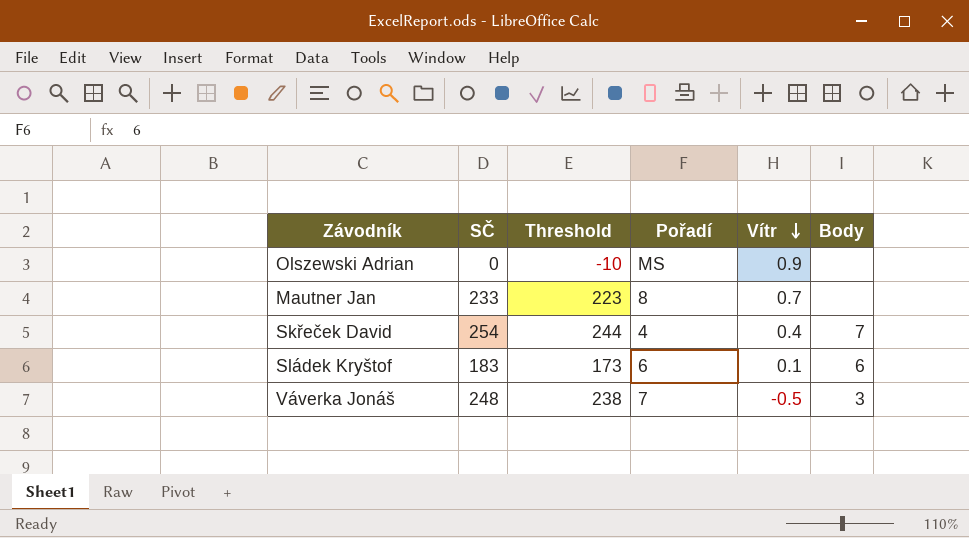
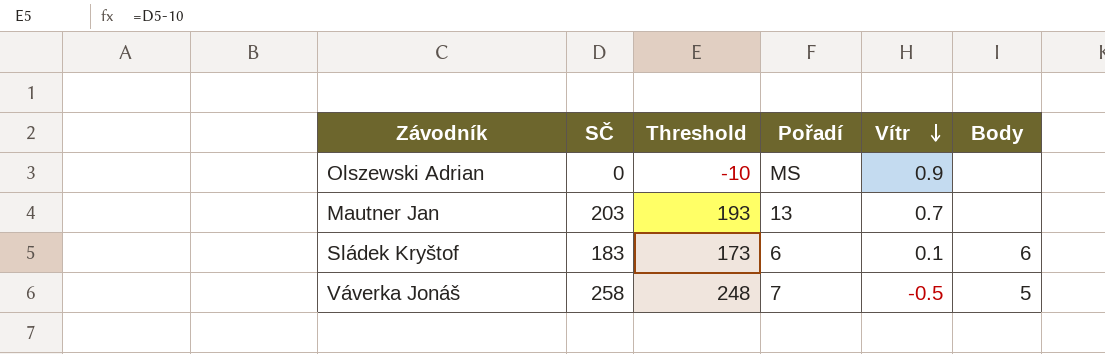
row Skřeček David: 254 | 244 | 4 | 0.4 | 7 -> none
Mautner Jan | SČ: 233 -> 203
Mautner Jan | Threshold: 223 -> 193
Mautner Jan | Pořadí: 8 -> 13
Váverka Jonáš | SČ: 248 -> 258
Váverka Jonáš | Threshold: 238 -> 248
Váverka Jonáš | Body: 3 -> 5

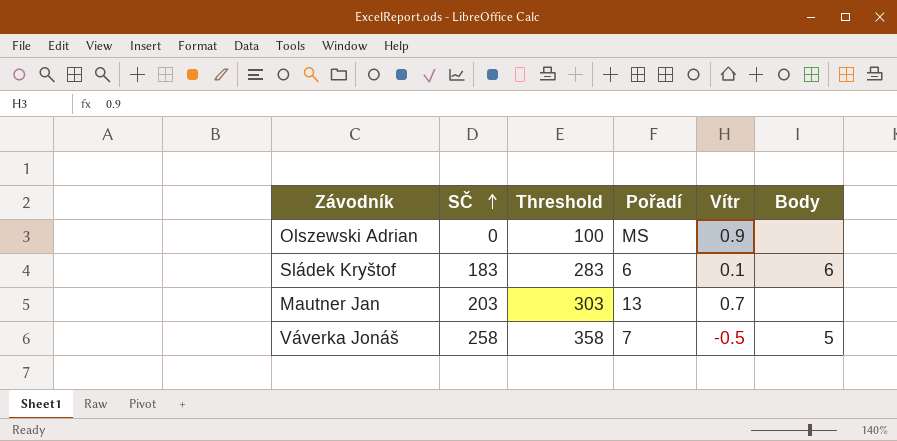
row order: Vítr descending -> SČ ascending
column Threshold | formula: [SČ] - 10 -> [SČ] + 100

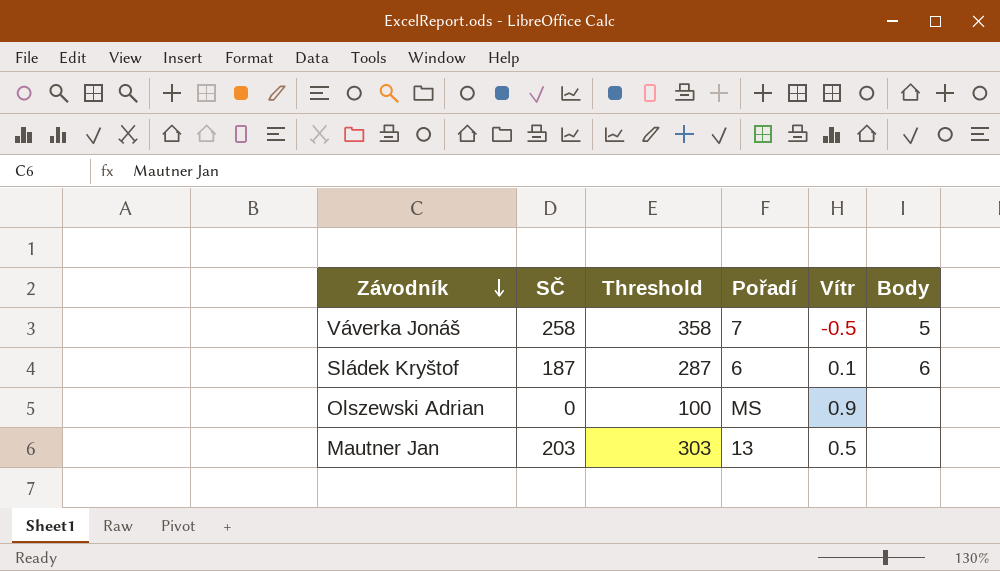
row order: SČ ascending -> Závodník descending
Sládek Kryštof | SČ: 183 -> 187
Sládek Kryštof | Threshold: 283 -> 287
Mautner Jan | Vítr: 0.7 -> 0.5

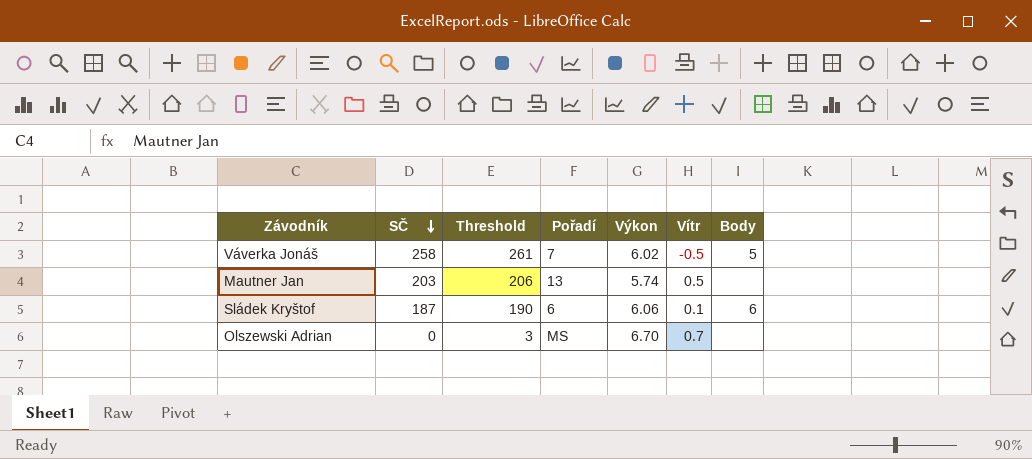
row order: Závodník descending -> SČ descending
column Threshold | formula: [SČ] + 100 -> [SČ] + 3
column Výkon | position: none -> 5
Olszewski Adrian | Vítr: 0.9 -> 0.7

